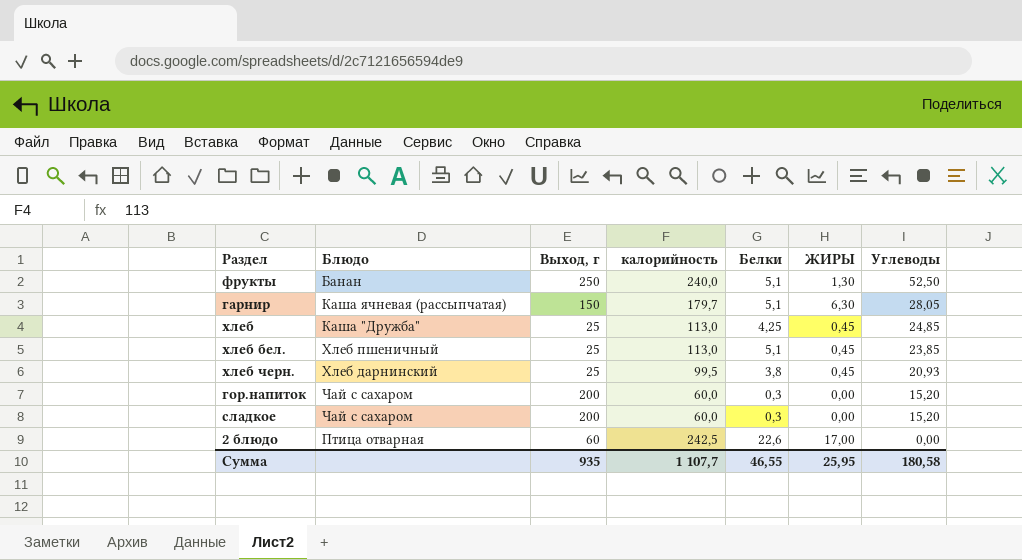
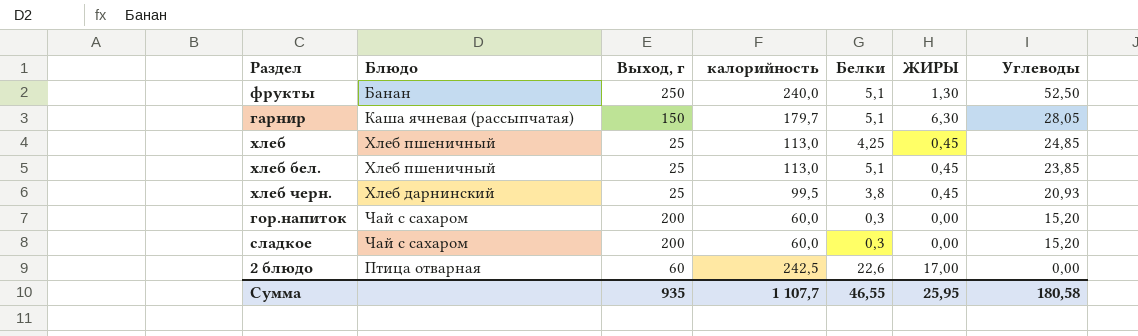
хлеб | Блюдо: Каша "Дружба" -> Хлеб пшеничный

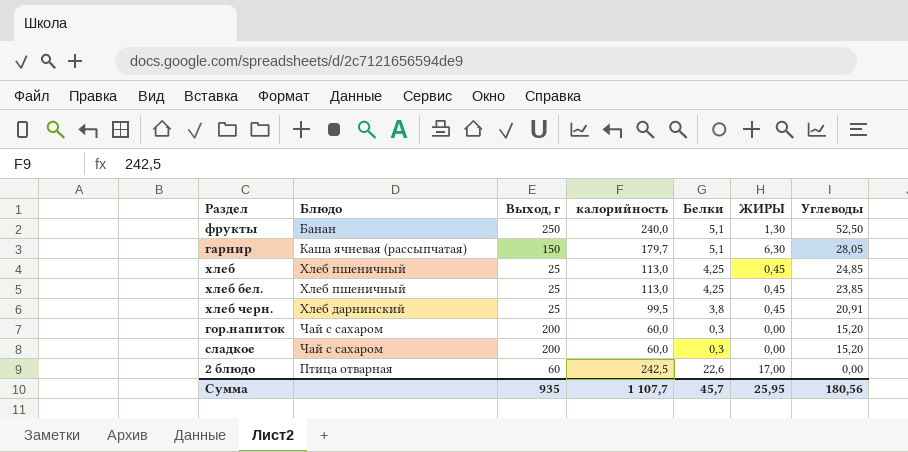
хлеб бел. | Белки: 5,1 -> 4,25
хлеб черн. | Углеводы: 20,93 -> 20,91
Сумма | Белки: 46,55 -> 45,7
Сумма | Углеводы: 180,58 -> 180,56

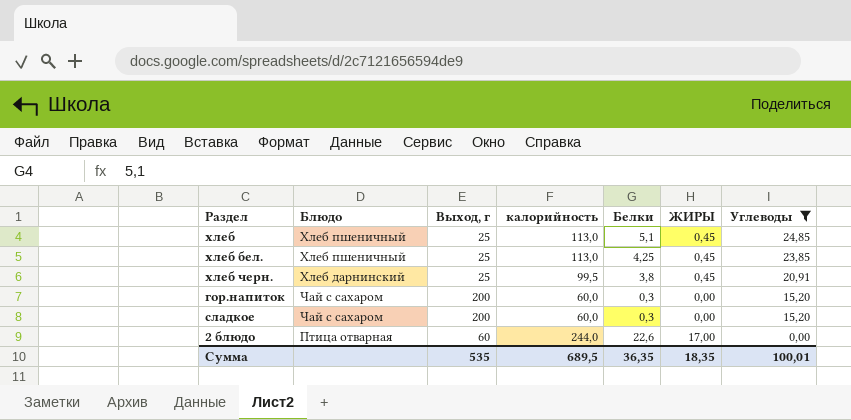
filter: none -> Углеводы <= 24,85
хлеб | Белки: 4,25 -> 5,1
2 блюдо | калорийность: 242,5 -> 244,0
Сумма | Выход, г: 935 -> 535
Сумма | калорийность: 1 107,7 -> 689,5
Сумма | Белки: 45,7 -> 36,35
Сумма | ЖИРЫ: 25,95 -> 18,35
Сумма | Углеводы: 180,56 -> 100,01

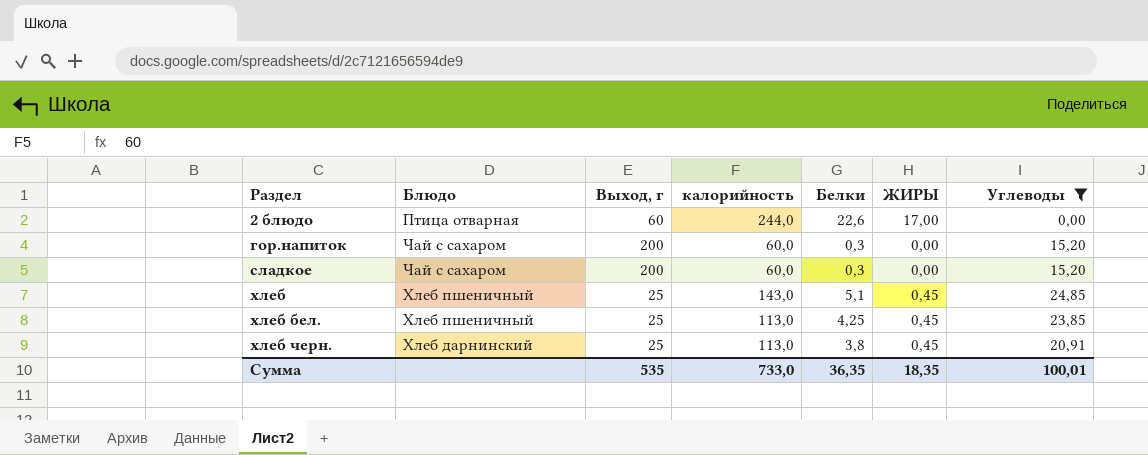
row order: Углеводы descending -> Раздел ascending
хлеб | калорийность: 113,0 -> 143,0
хлеб черн. | калорийность: 99,5 -> 113,0
Сумма | калорийность: 689,5 -> 733,0

